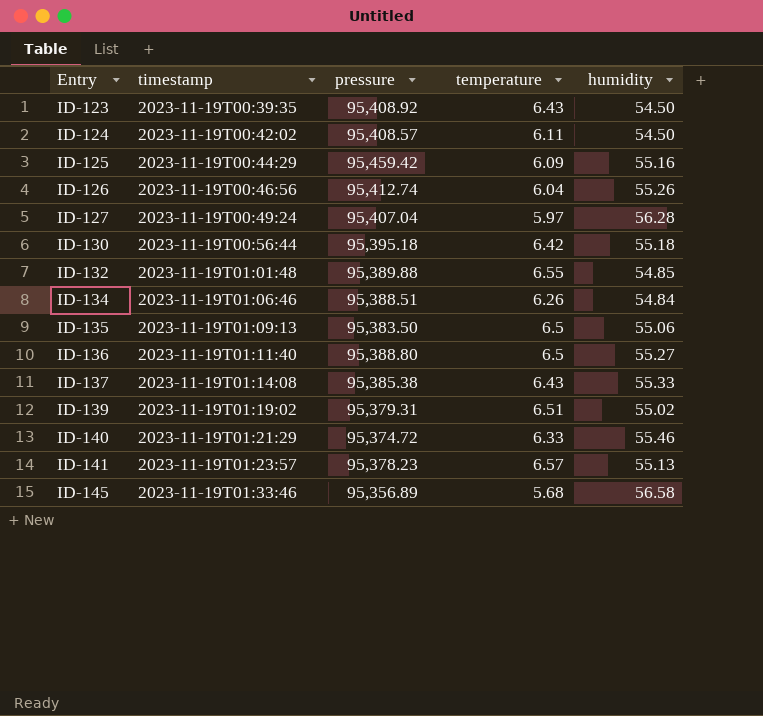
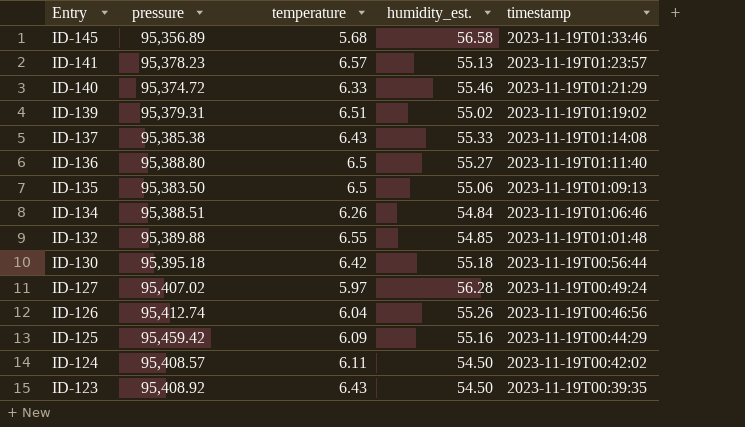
row order: Entry ascending -> Entry descending
column name: humidity -> humidity_est.
column timestamp | position: 2 -> 5
ID-127 | pressure: 95,407.04 -> 95,407.02

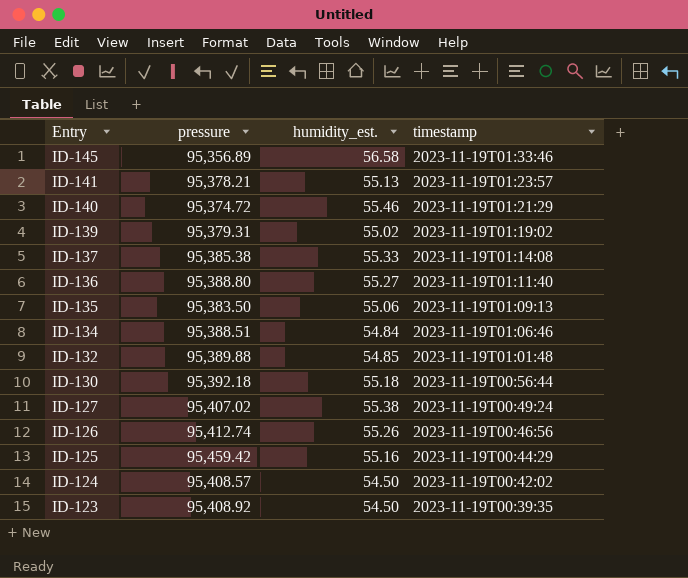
column temperature | position: 3 -> none
ID-141 | pressure: 95,378.23 -> 95,378.21
ID-130 | pressure: 95,395.18 -> 95,392.18
ID-127 | humidity_est.: 56.28 -> 55.38

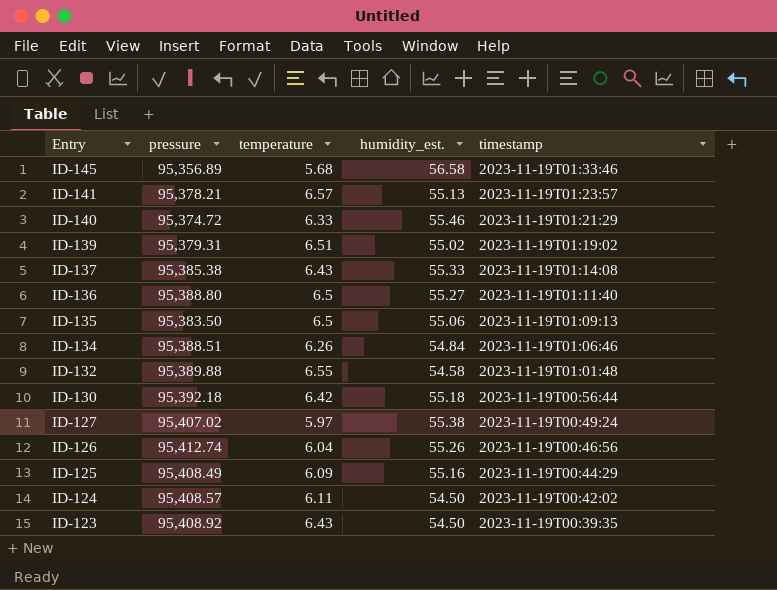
column temperature | position: none -> 3
ID-132 | humidity_est.: 54.85 -> 54.58
ID-125 | pressure: 95,459.42 -> 95,408.49

